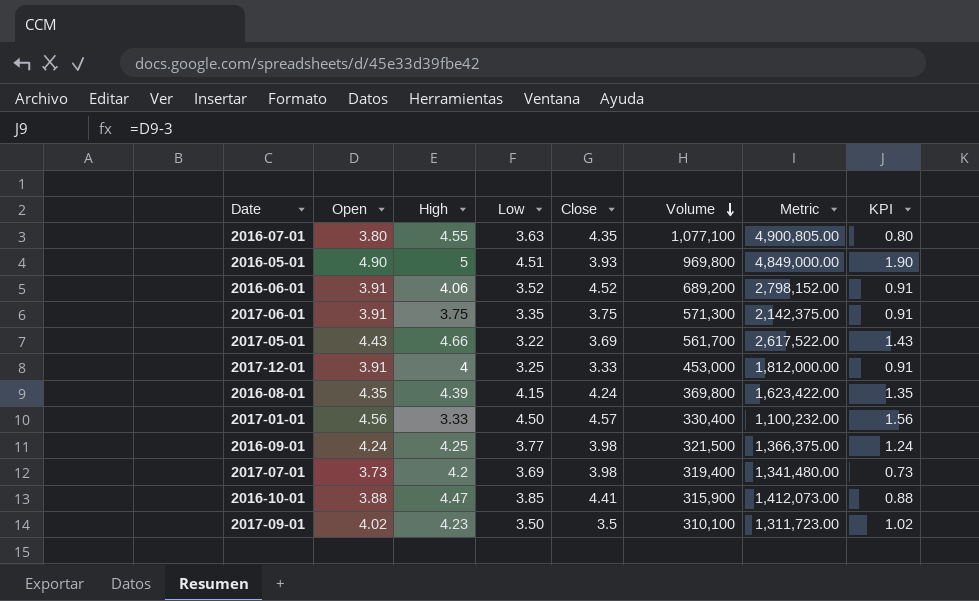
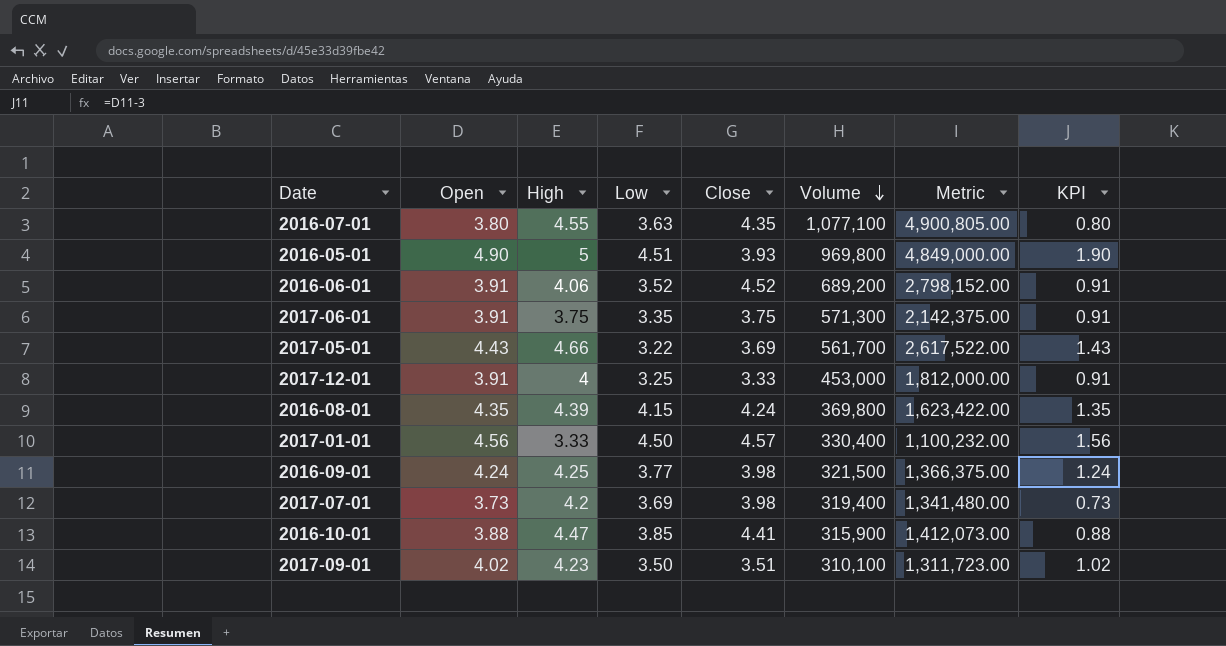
2017-09-01 | Close: 3.5 -> 3.51

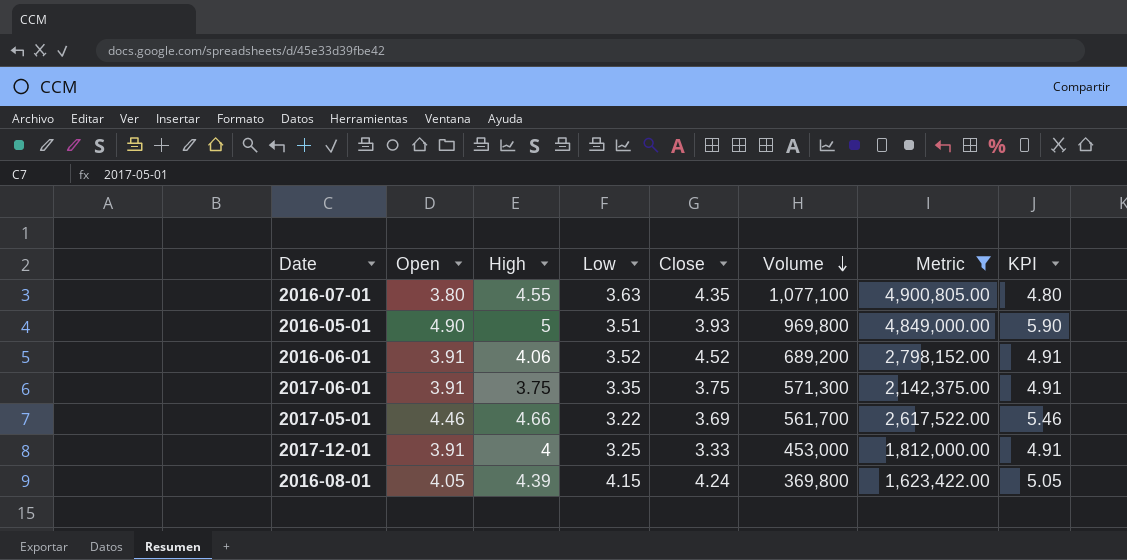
filter: none -> Metric >= 1,623,422.00
column KPI | formula: [Open] - 3 -> [Open] + 1
2016-05-01 | Low: 4.51 -> 3.51
2017-05-01 | Open: 4.43 -> 4.46
2016-08-01 | Open: 4.35 -> 4.05

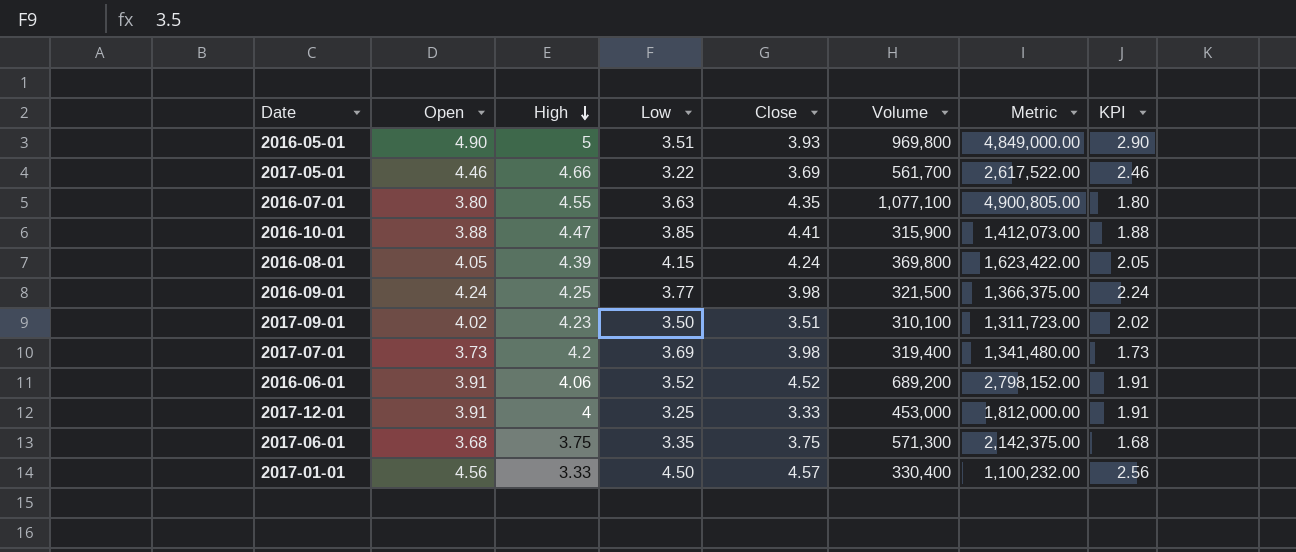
filter: Metric >= 1,623,422.00 -> none
row order: Volume descending -> High descending
column KPI | formula: [Open] + 1 -> [Open] - 2
2017-06-01 | Open: 3.91 -> 3.68

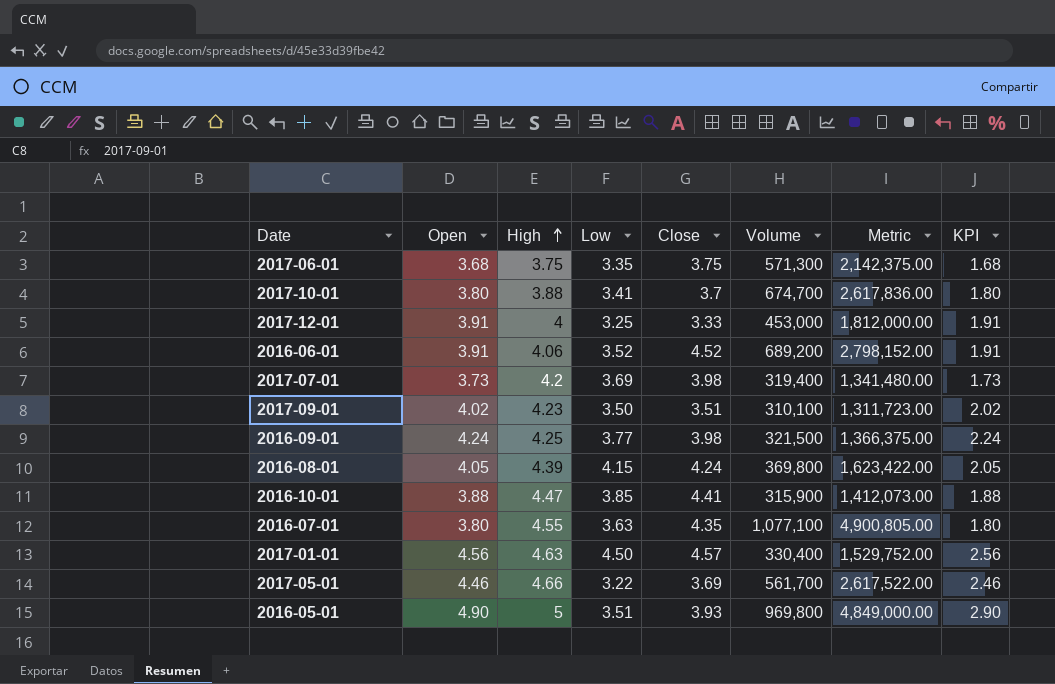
row order: High descending -> High ascending
row 2017-10-01: none -> 3.80 | 3.88 | 3.41 | 3.7 | 674,700 | 2,617,836.00 | 1.80
2017-01-01 | High: 3.33 -> 4.63
2017-01-01 | Metric: 1,100,232.00 -> 1,529,752.00

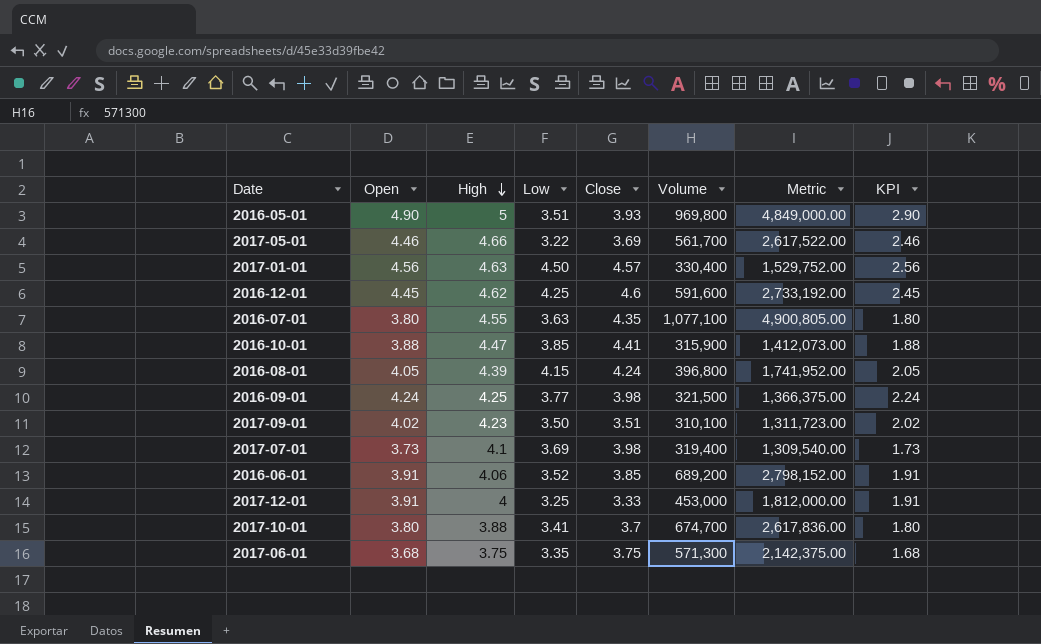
row order: High ascending -> High descending
row 2016-12-01: none -> 4.45 | 4.62 | 4.25 | 4.6 | 591,600 | 2,733,192.00 | 2.45
2016-08-01 | Volume: 369,800 -> 396,800
2016-08-01 | Metric: 1,623,422.00 -> 1,741,952.00
2017-07-01 | High: 4.2 -> 4.1
2017-07-01 | Metric: 1,341,480.00 -> 1,309,540.00
2016-06-01 | Close: 4.52 -> 3.85

